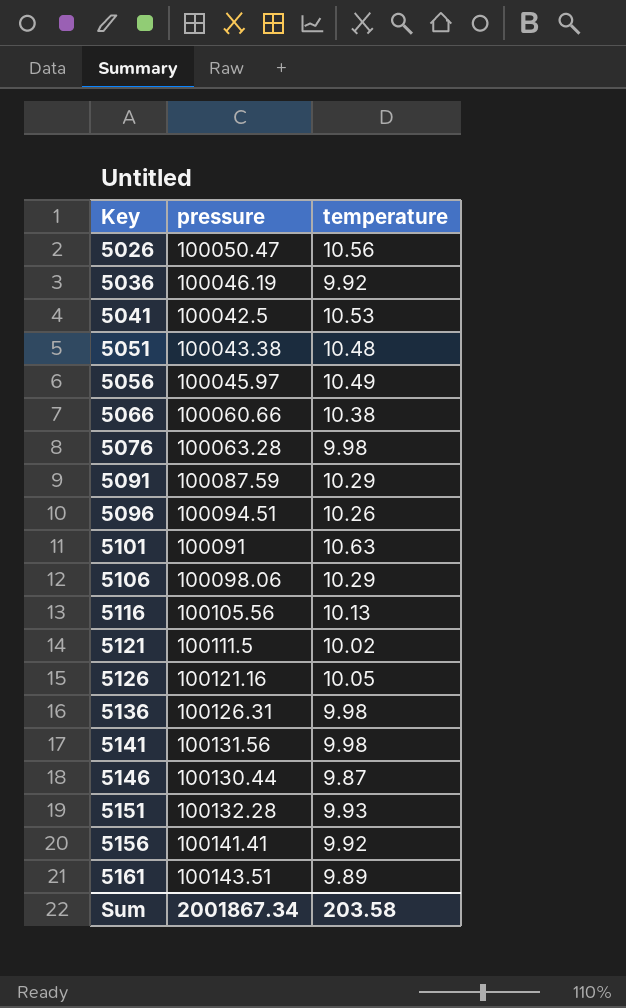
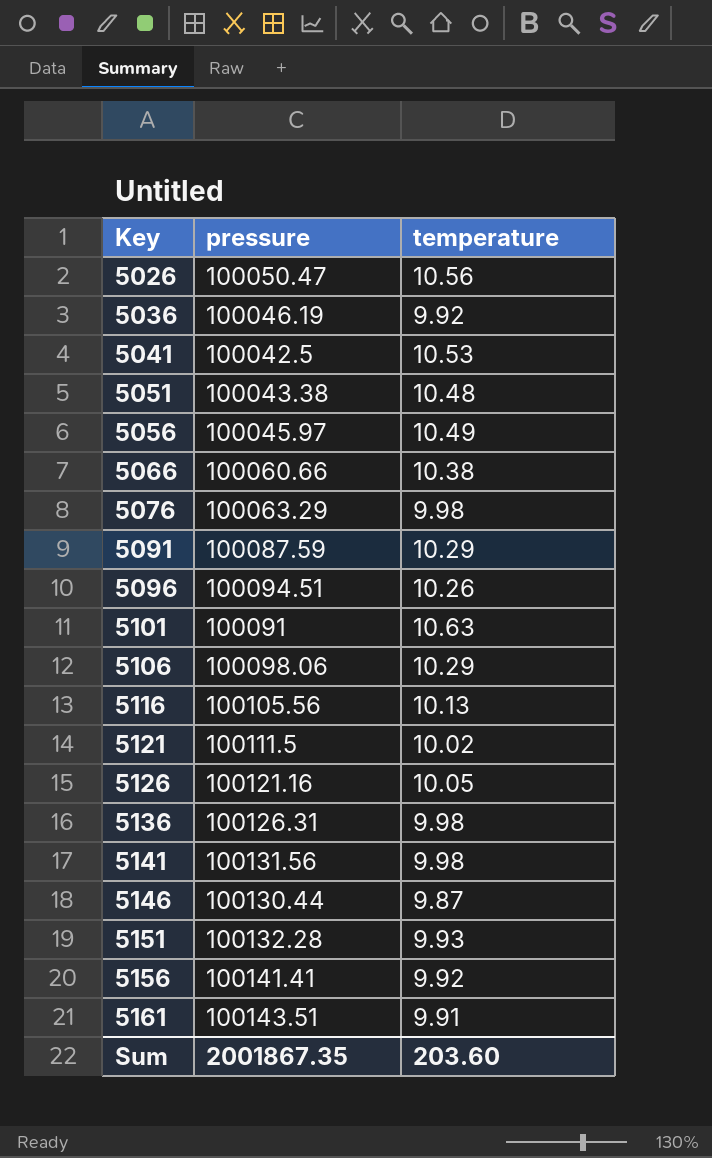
5076 | pressure: 100063.28 -> 100063.29
5161 | temperature: 9.89 -> 9.91
Sum | pressure: 2001867.34 -> 2001867.35
Sum | temperature: 203.58 -> 203.60

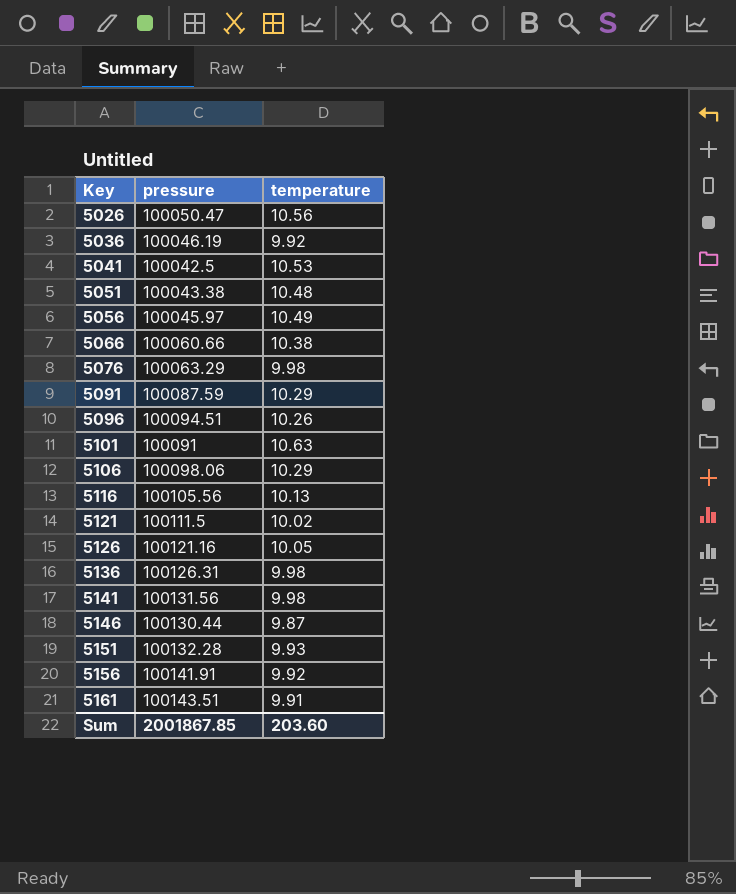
5156 | pressure: 100141.41 -> 100141.91
Sum | pressure: 2001867.35 -> 2001867.85

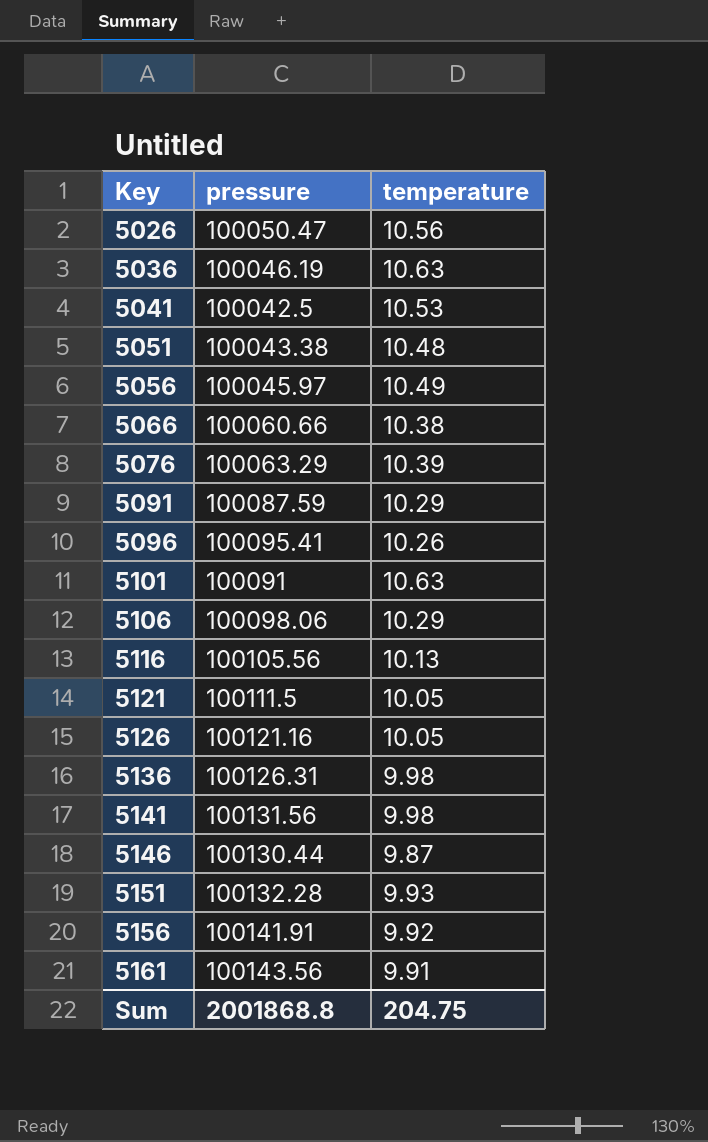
5036 | temperature: 9.92 -> 10.63
5076 | temperature: 9.98 -> 10.39
5096 | pressure: 100094.51 -> 100095.41
5121 | temperature: 10.02 -> 10.05
5161 | pressure: 100143.51 -> 100143.56
Sum | pressure: 2001867.85 -> 2001868.8
Sum | temperature: 203.60 -> 204.75

